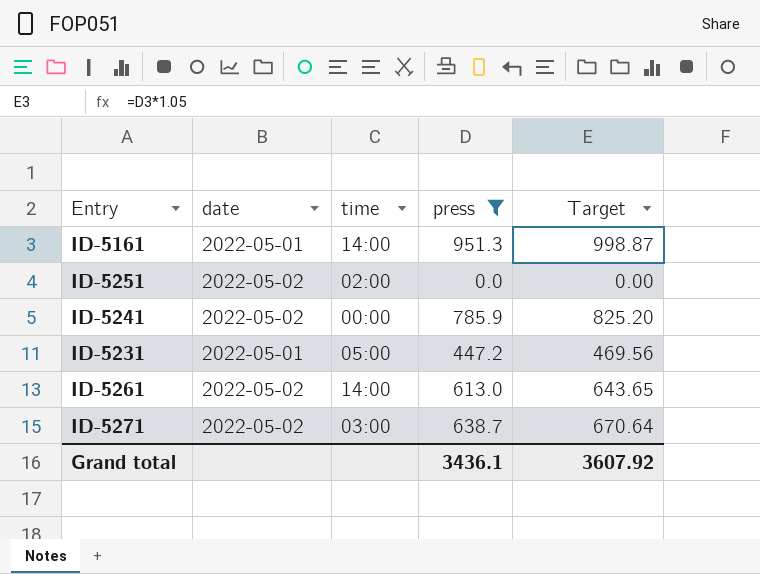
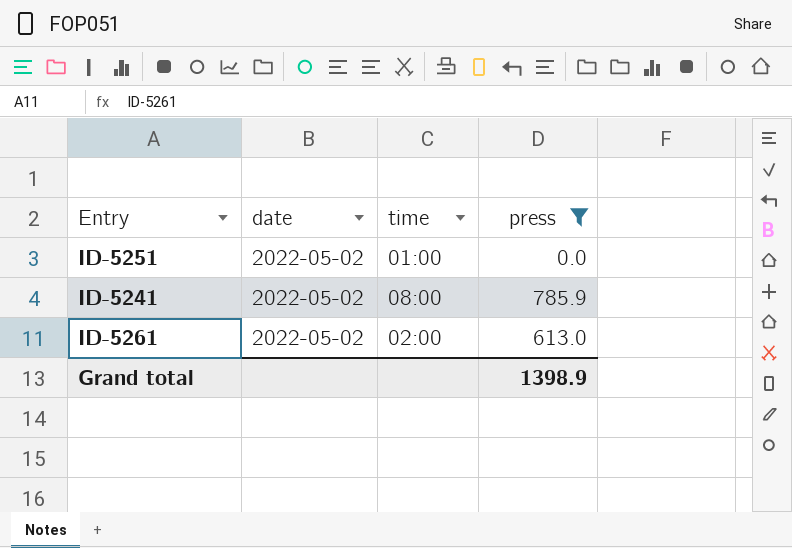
column Target | formula: [press] * 1.05 -> none
row ID-5161: 2022-05-01 | 14:00 | 951.3 | 998.87 -> none
row ID-5231: 2022-05-01 | 05:00 | 447.2 | 469.56 -> none
row ID-5271: 2022-05-02 | 03:00 | 638.7 | 670.64 -> none
ID-5251 | time: 02:00 -> 01:00
ID-5241 | time: 00:00 -> 08:00
ID-5261 | time: 14:00 -> 02:00
Grand total | press: 3436.1 -> 1398.9

